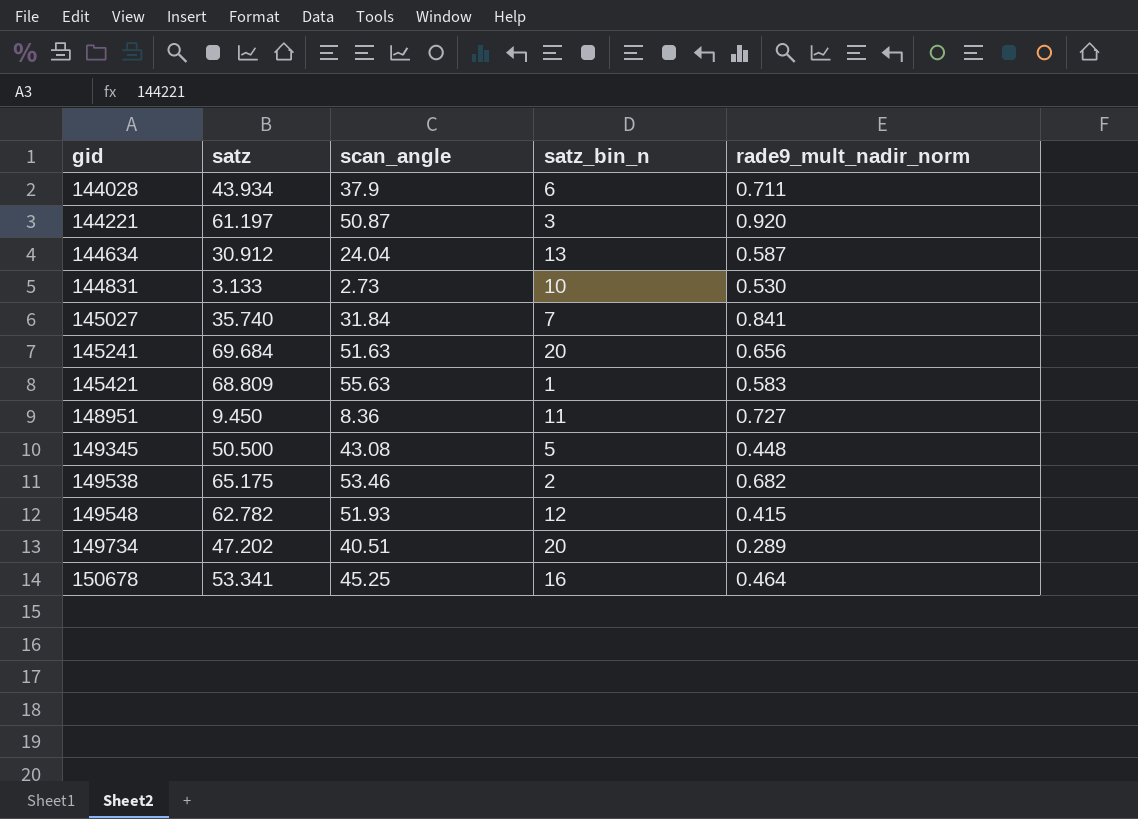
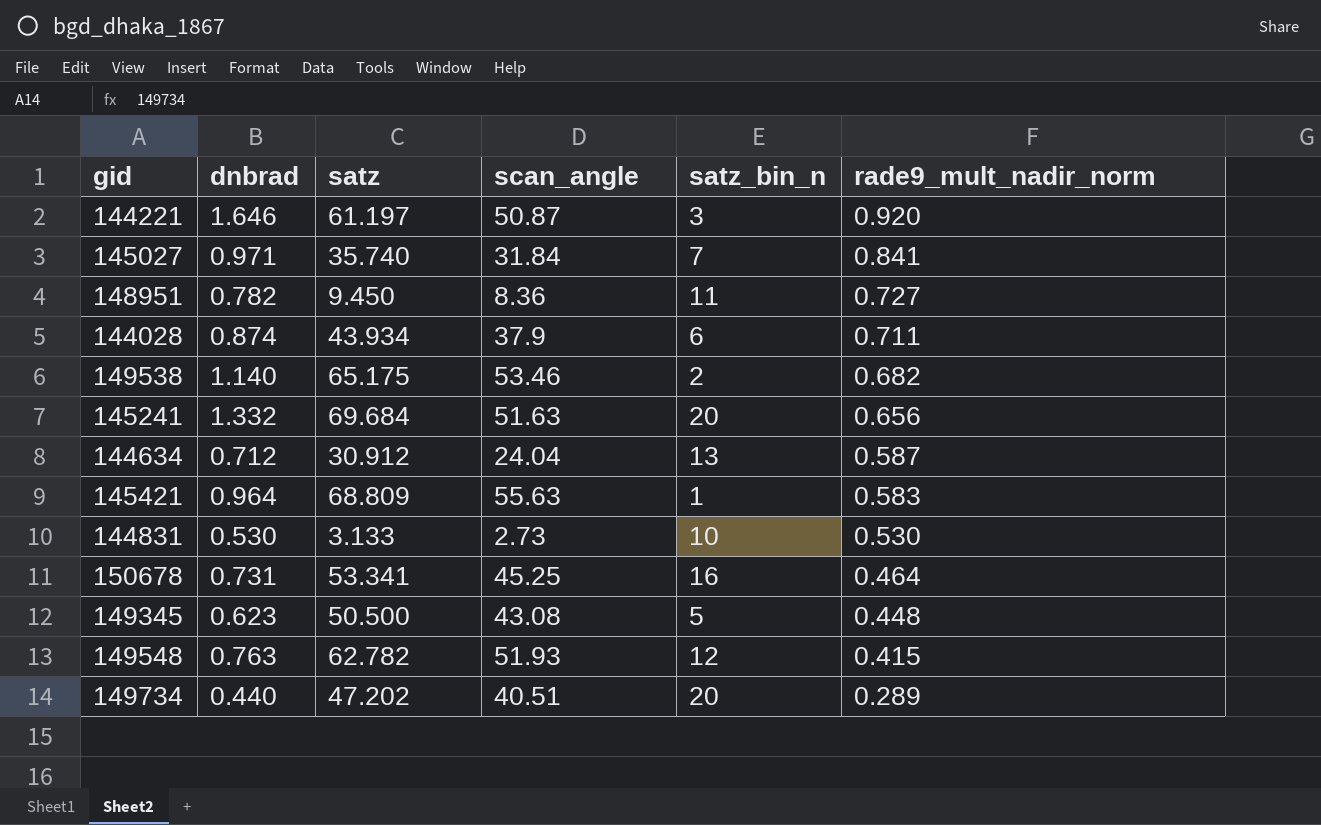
row order: gid ascending -> rade9_mult_nadir_norm descending
column dnbrad | position: none -> 2

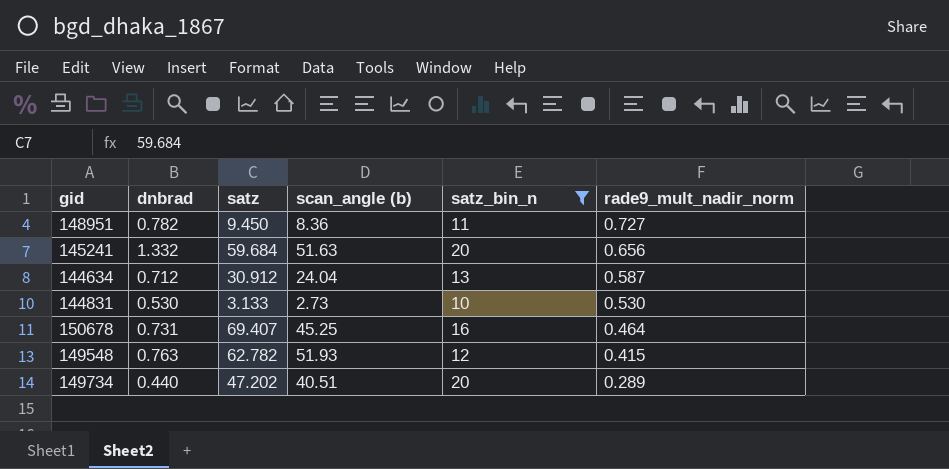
filter: none -> satz_bin_n >= 10
column name: scan_angle -> scan_angle (b)
145241 | satz: 69.684 -> 59.684
150678 | satz: 53.341 -> 69.407

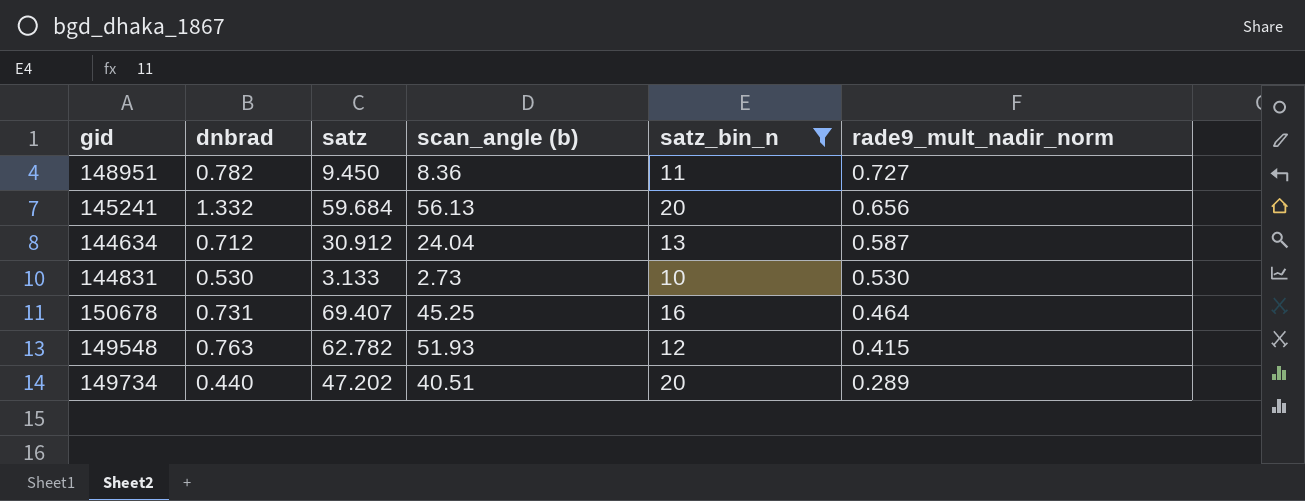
145241 | scan_angle (b): 51.63 -> 56.13

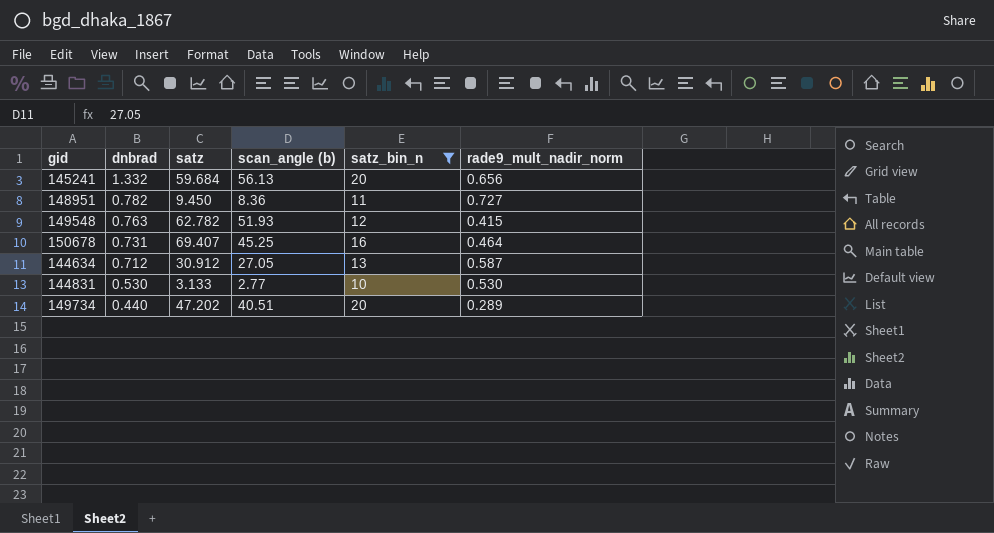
row order: rade9_mult_nadir_norm descending -> dnbrad descending
144634 | scan_angle (b): 24.04 -> 27.05
144831 | scan_angle (b): 2.73 -> 2.77

